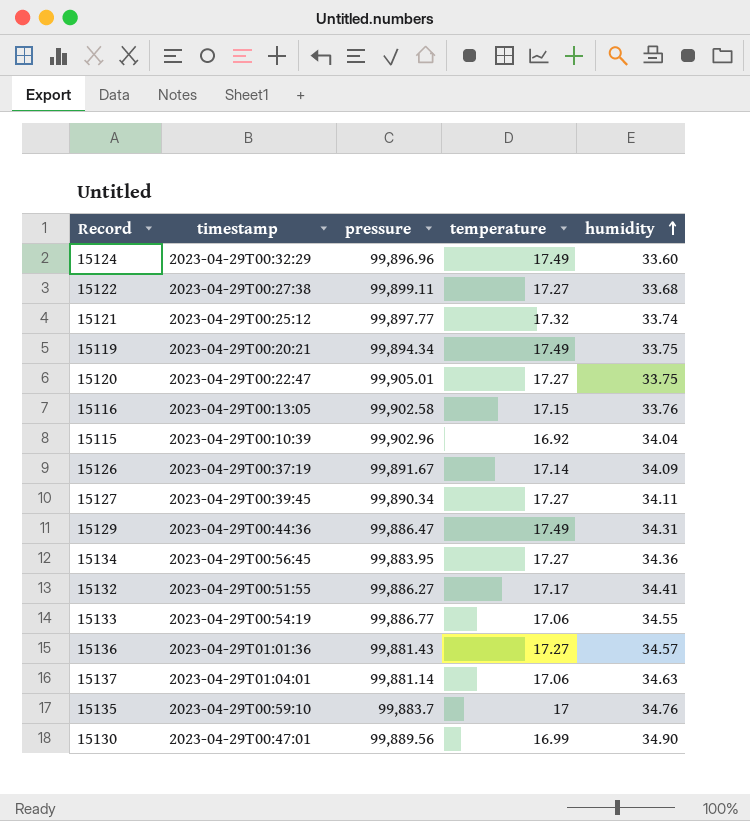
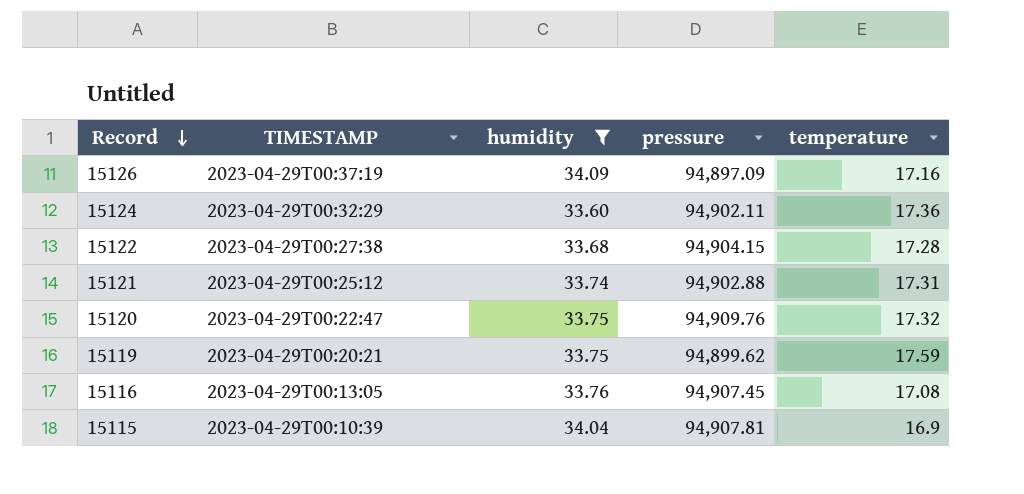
filter: none -> humidity <= 34.09
row order: humidity ascending -> Record descending
column name: timestamp -> TIMESTAMP
column humidity | position: 5 -> 3
15126 | pressure: 99,891.67 -> 94,897.09
15126 | temperature: 17.14 -> 17.16
15124 | pressure: 99,896.96 -> 94,902.11
15124 | temperature: 17.49 -> 17.36
15122 | pressure: 99,899.11 -> 94,904.15
15122 | temperature: 17.27 -> 17.28
15121 | pressure: 99,897.77 -> 94,902.88
15121 | temperature: 17.32 -> 17.31
15120 | pressure: 99,905.01 -> 94,909.76
15120 | temperature: 17.27 -> 17.32
15119 | pressure: 99,894.34 -> 94,899.62
15119 | temperature: 17.49 -> 17.59
15116 | pressure: 99,902.58 -> 94,907.45
15116 | temperature: 17.15 -> 17.08
15115 | pressure: 99,902.96 -> 94,907.81
15115 | temperature: 16.92 -> 16.9

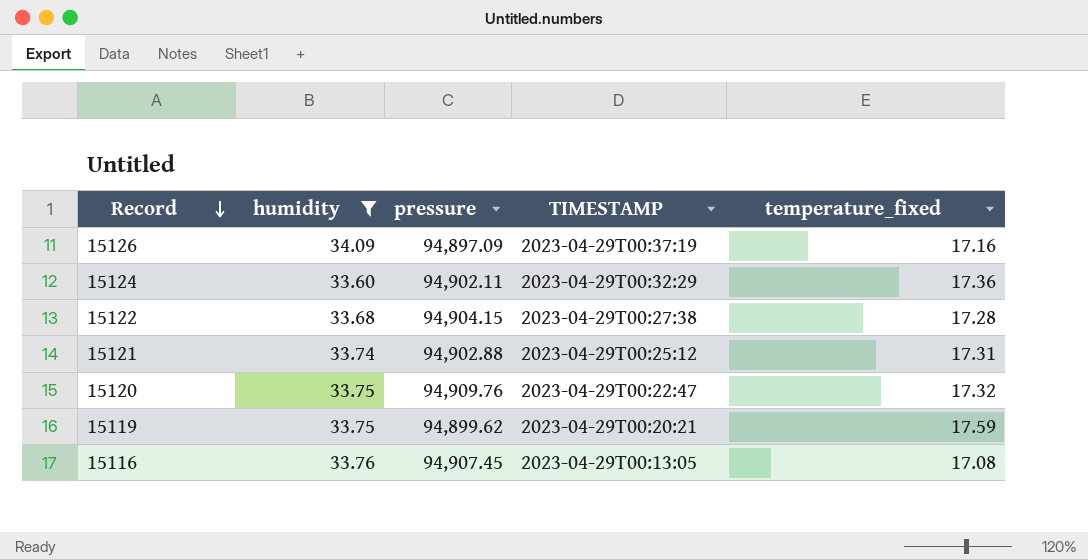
column TIMESTAMP | position: 2 -> 4
column name: temperature -> temperature_fixed
row 15115: 2023-04-29T00:10:39 | 34.04 | 94,907.81 | 16.9 -> none

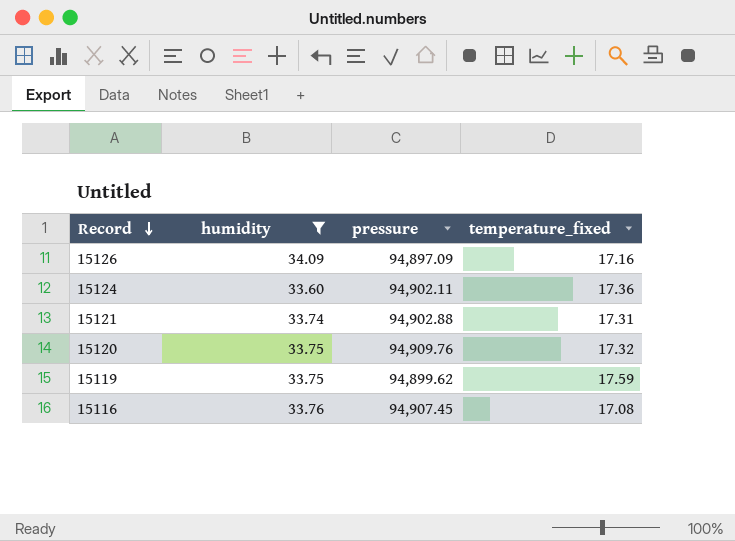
column TIMESTAMP | position: 4 -> none
row 15122: 33.68 | 94,904.15 | 2023-04-29T00:27:38 | 17.28 -> none

